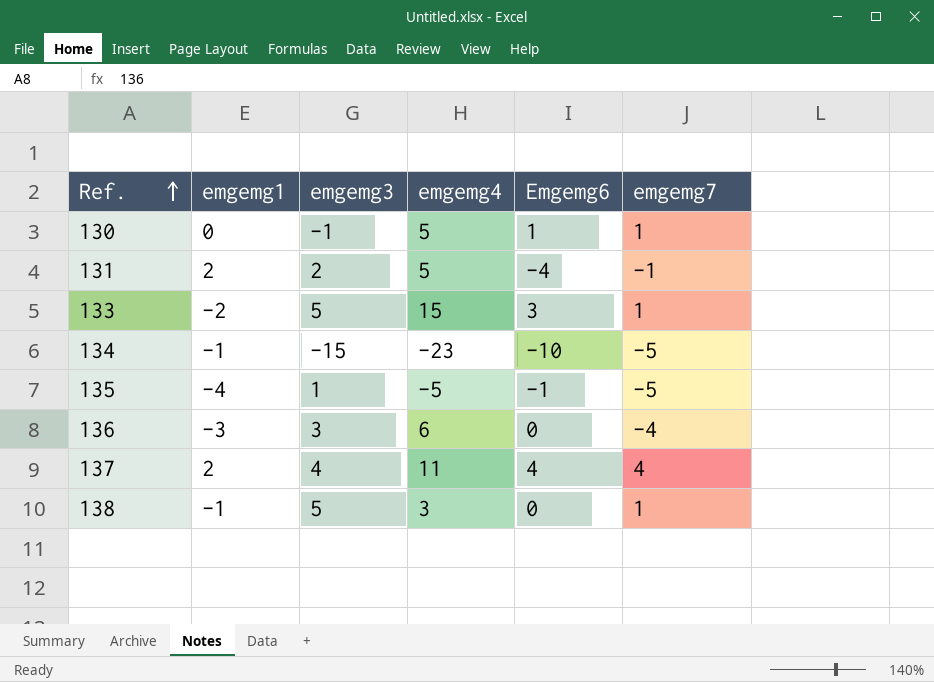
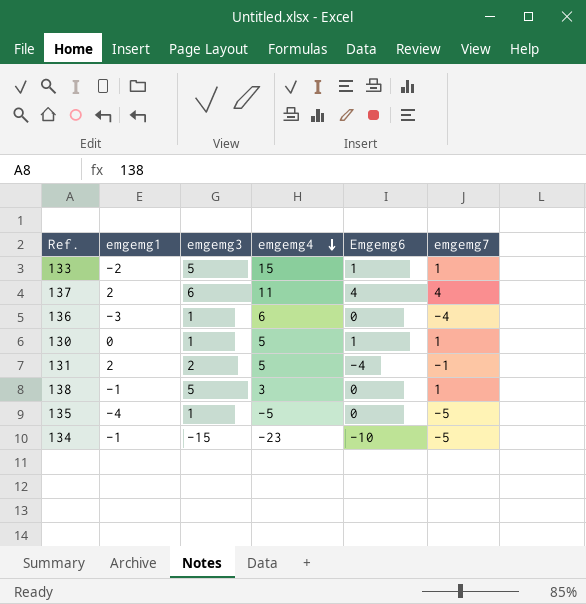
row order: Ref. ascending -> emgemg4 descending
133 | Emgemg6: 3 -> 1
137 | emgemg3: 4 -> 6
136 | emgemg3: 3 -> 1
130 | emgemg3: -1 -> 1
135 | Emgemg6: -1 -> 0

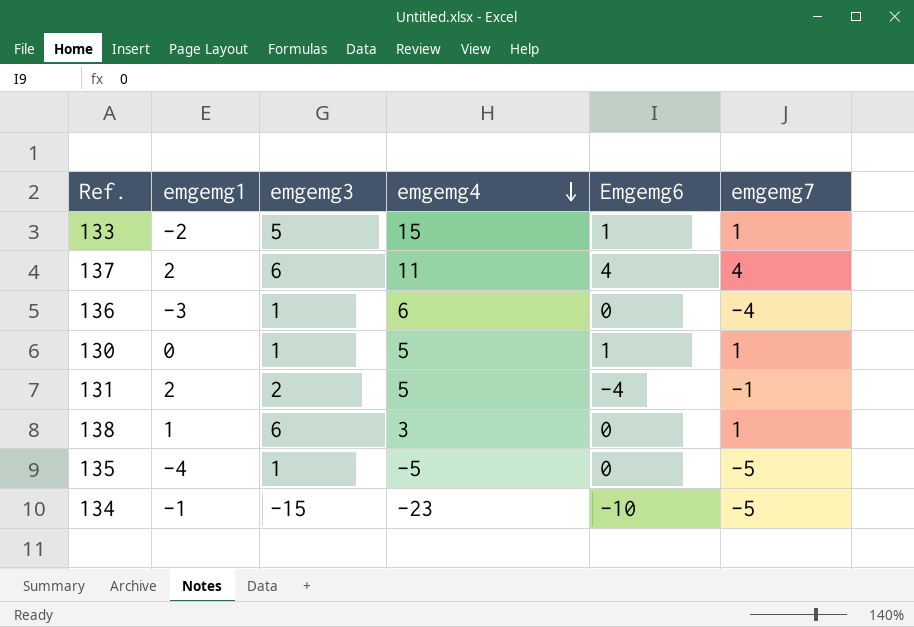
138 | emgemg1: -1 -> 1
138 | emgemg3: 5 -> 6

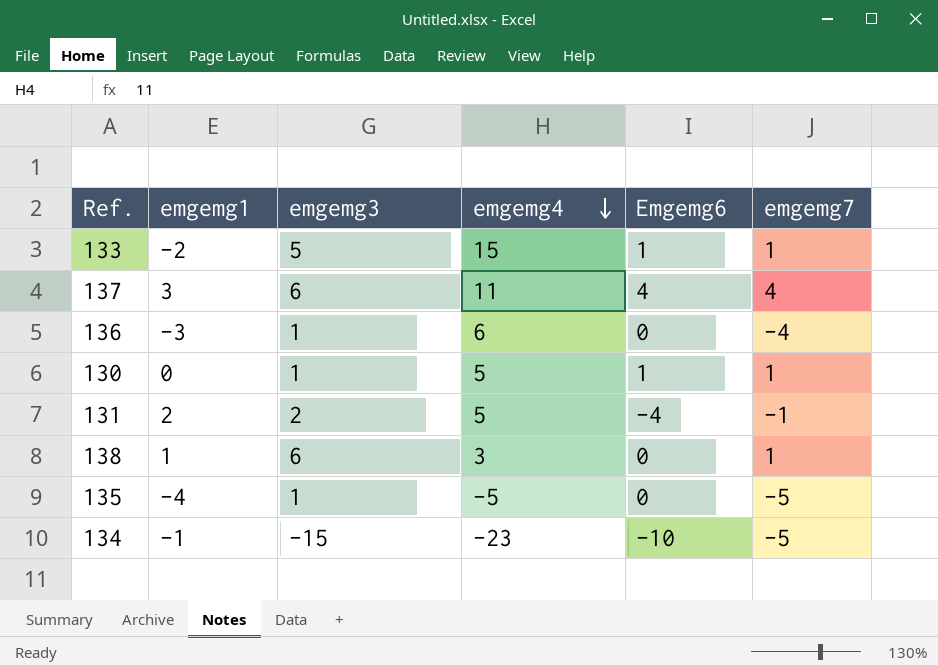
137 | emgemg1: 2 -> 3

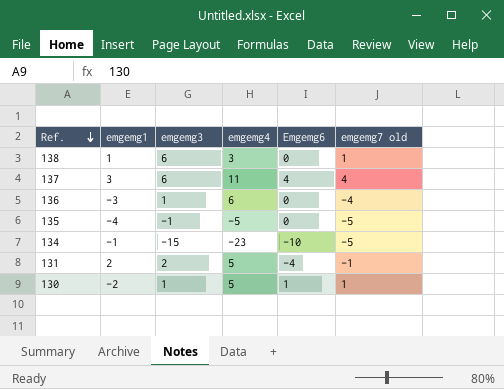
row order: emgemg4 descending -> Ref. descending
column name: emgemg7 -> emgemg7 old
row 133: -2 | 5 | 15 | 1 | 1 -> none
135 | emgemg3: 1 -> -1
130 | emgemg1: 0 -> -2

